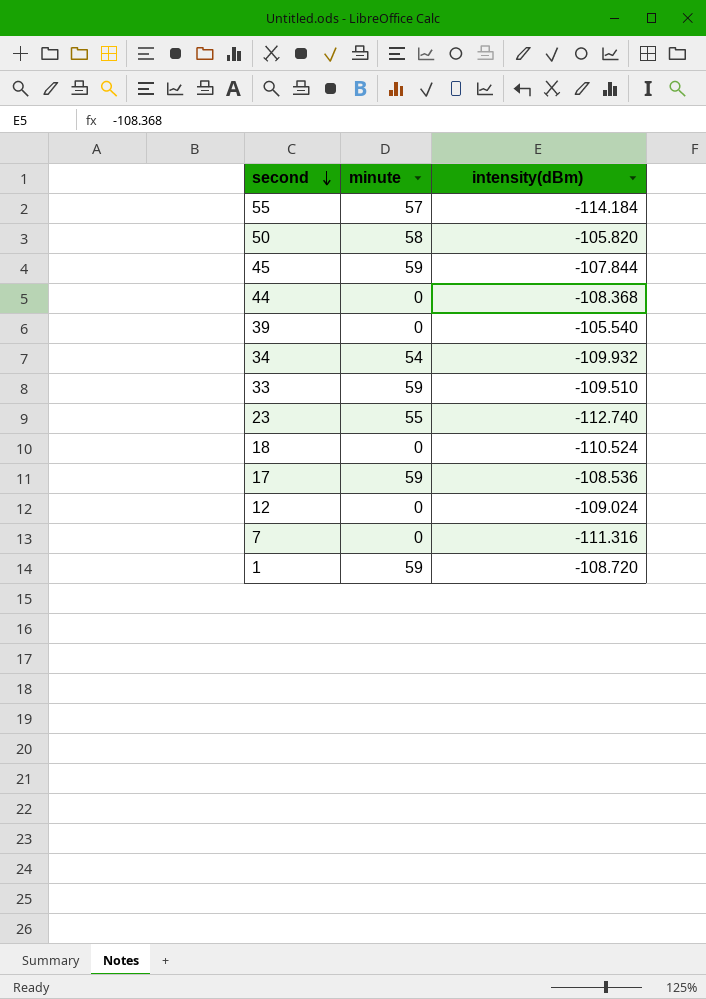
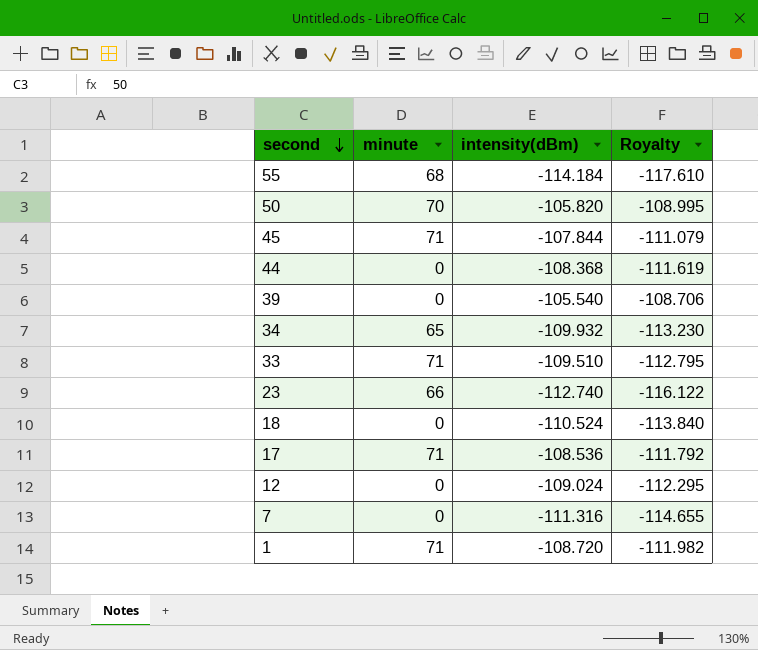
column Royalty | formula: none -> [intensity(dBm)] * 1.03
55 | minute: 57 -> 68
50 | minute: 58 -> 70
45 | minute: 59 -> 71
34 | minute: 54 -> 65
33 | minute: 59 -> 71
23 | minute: 55 -> 66
17 | minute: 59 -> 71
1 | minute: 59 -> 71

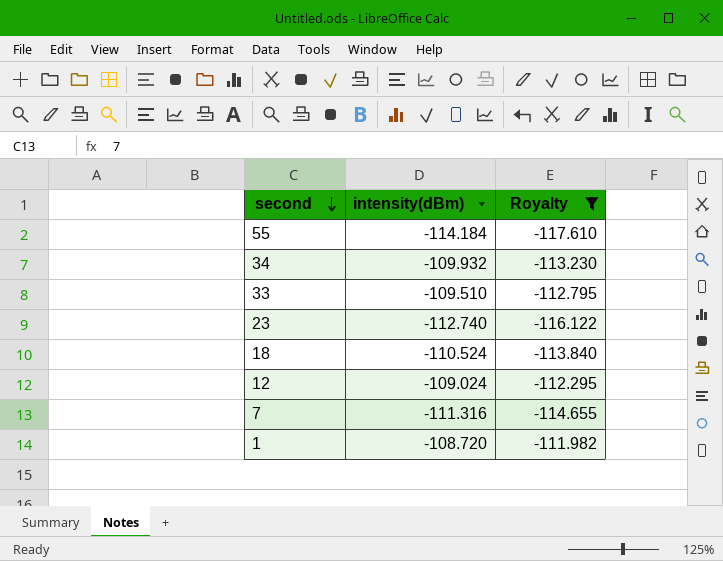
filter: none -> Royalty <= -111.982
column minute | position: 2 -> none

